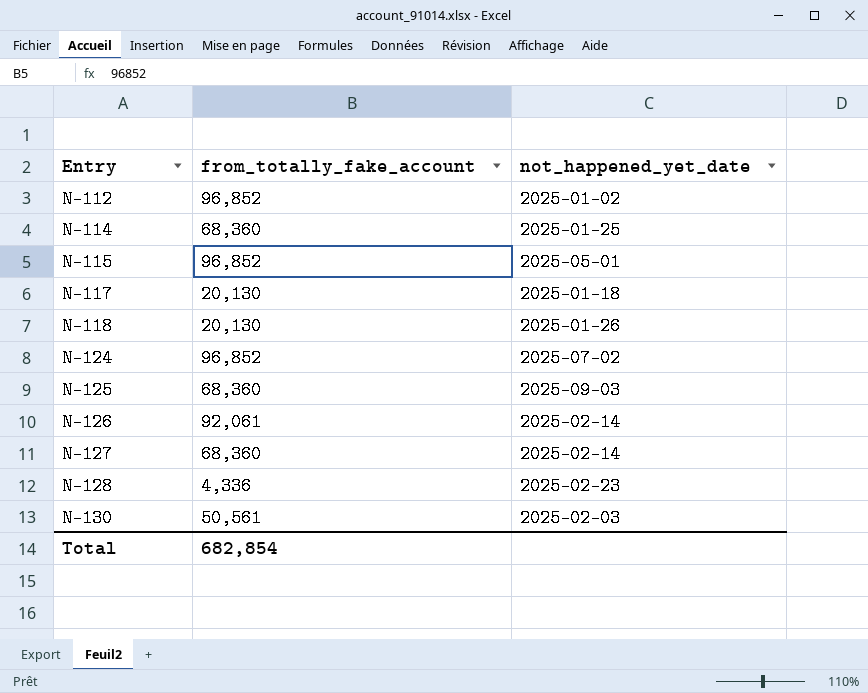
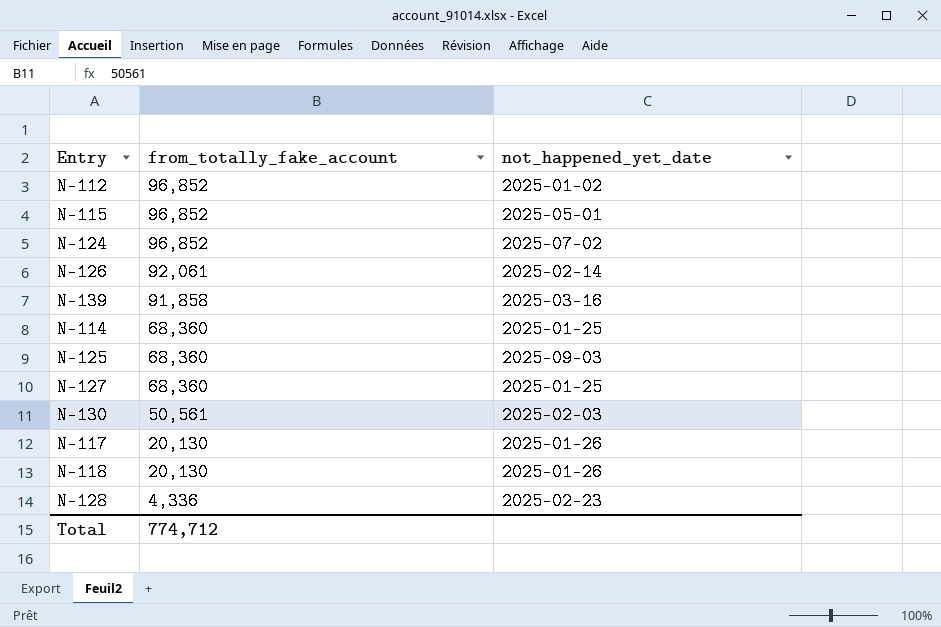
row order: Entry ascending -> from_totally_fake_account descending
row N-139: none -> 91,858 | 2025-03-16
N-127 | not_happened_yet_date: 2025-02-14 -> 2025-01-25
N-117 | not_happened_yet_date: 2025-01-18 -> 2025-01-26
Total | from_totally_fake_account: 682,854 -> 774,712

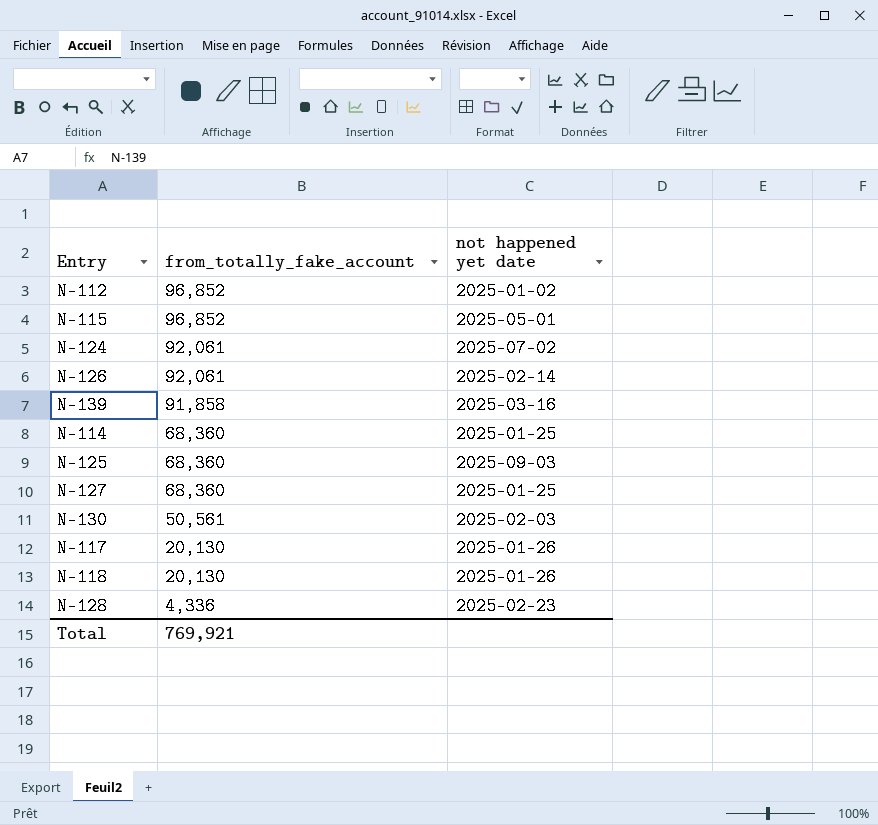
column name: not_happened_yet_date -> not happened yet date
N-124 | from_totally_fake_account: 96,852 -> 92,061
Total | from_totally_fake_account: 774,712 -> 769,921

